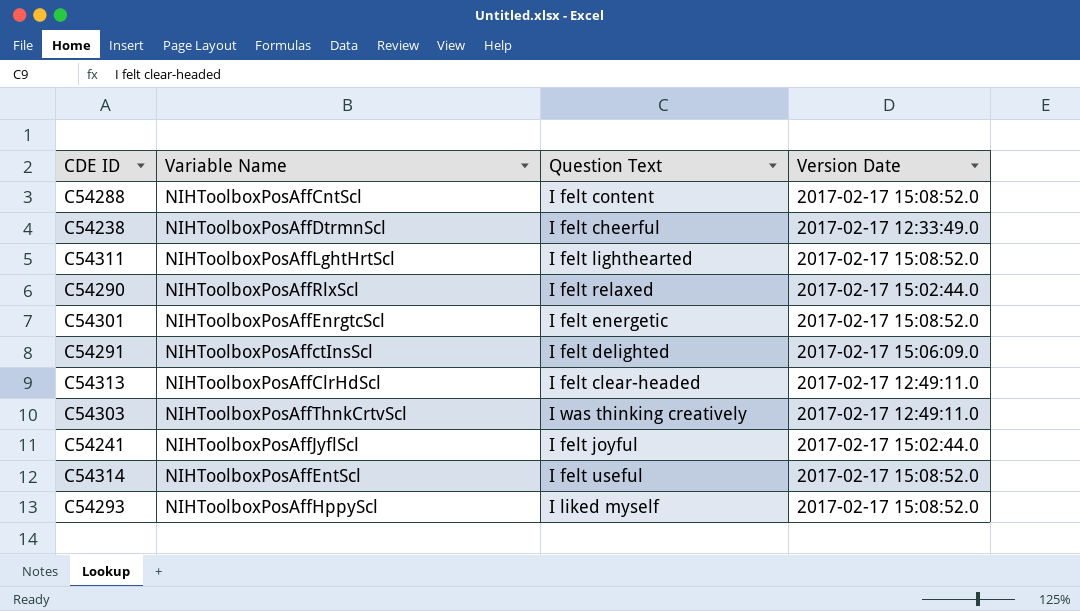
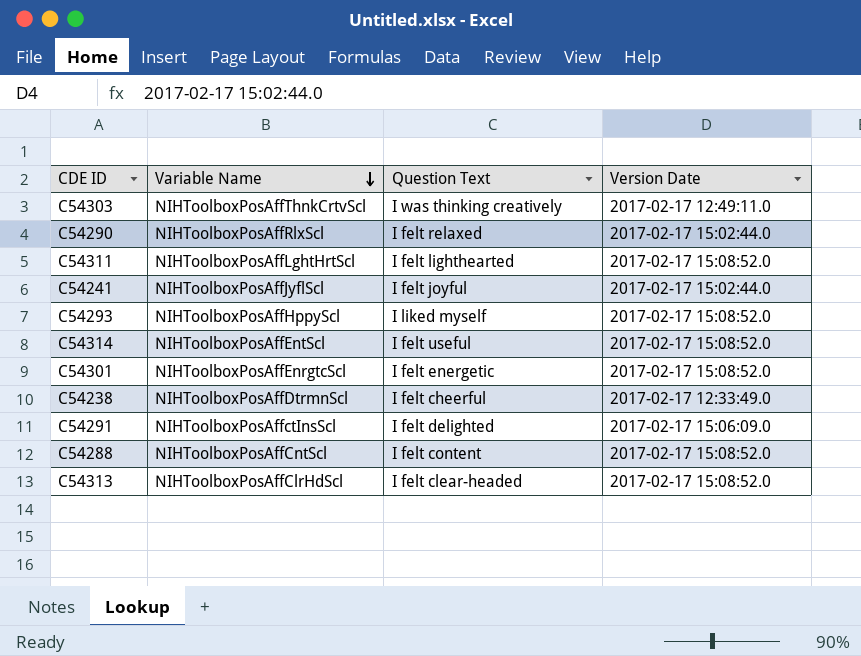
row order: none -> Variable Name descending
C54313 | Version Date: 2017-02-17 12:49:11.0 -> 2017-02-17 15:08:52.0

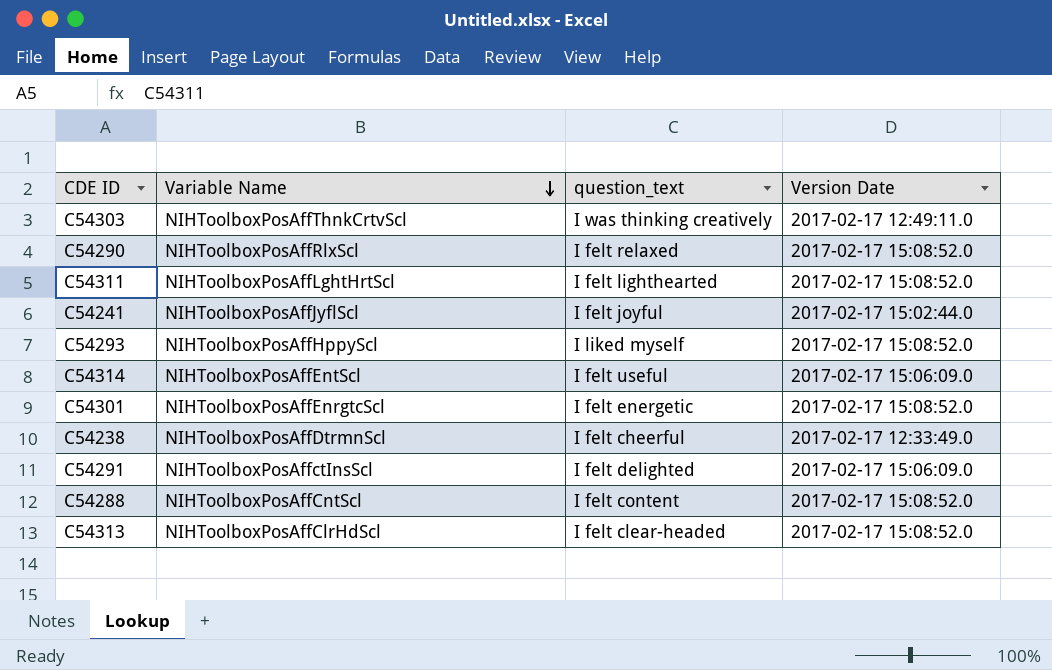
column name: Question Text -> question_text
C54290 | Version Date: 2017-02-17 15:02:44.0 -> 2017-02-17 15:08:52.0
C54314 | Version Date: 2017-02-17 15:08:52.0 -> 2017-02-17 15:06:09.0

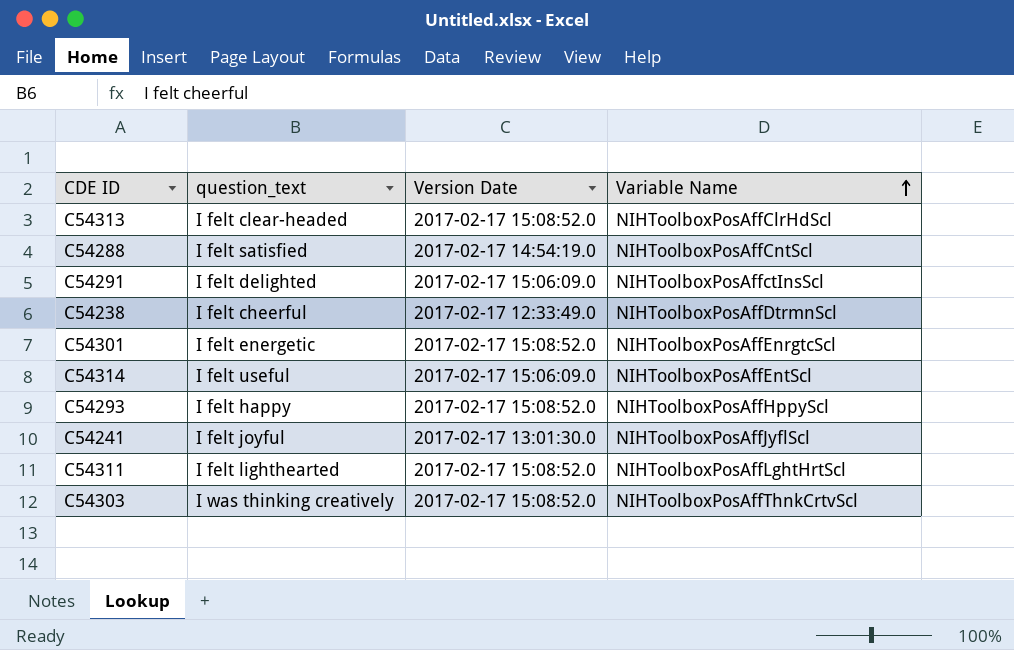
row order: Variable Name descending -> Variable Name ascending
column Variable Name | position: 2 -> 4
row C54290: NIHToolboxPosAffRlxScl | I felt relaxed | 2017-02-17 15:08:52.0 -> none
C54288 | question_text: I felt content -> I felt satisfied
C54288 | Version Date: 2017-02-17 15:08:52.0 -> 2017-02-17 14:54:19.0
C54293 | question_text: I liked myself -> I felt happy
C54241 | Version Date: 2017-02-17 15:02:44.0 -> 2017-02-17 13:01:30.0
C54303 | Version Date: 2017-02-17 12:49:11.0 -> 2017-02-17 15:08:52.0

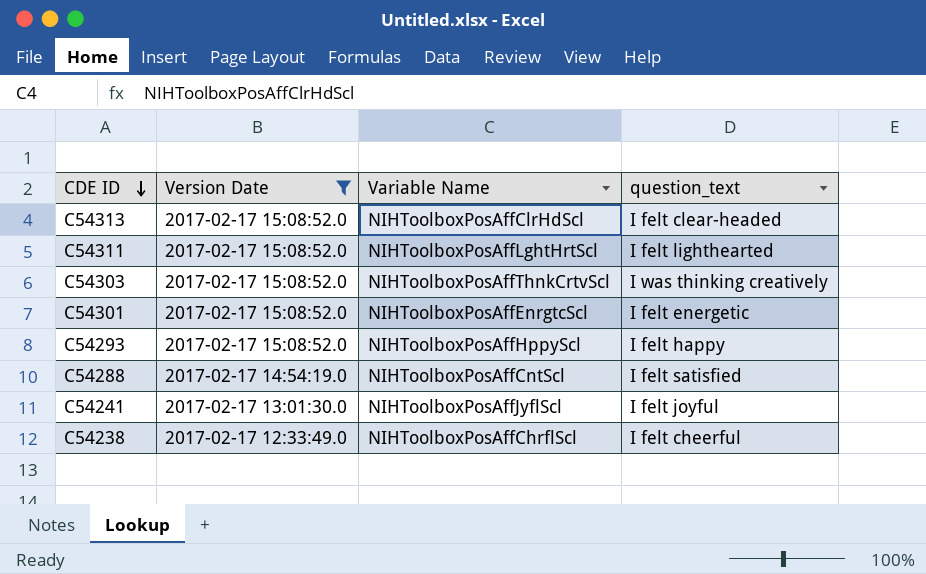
filter: none -> Version Date != 2017-02-17 15:06:09.0
row order: Variable Name ascending -> CDE ID descending
column question_text | position: 2 -> 4
C54238 | Variable Name: NIHToolboxPosAffDtrmnScl -> NIHToolboxPosAffChrflScl

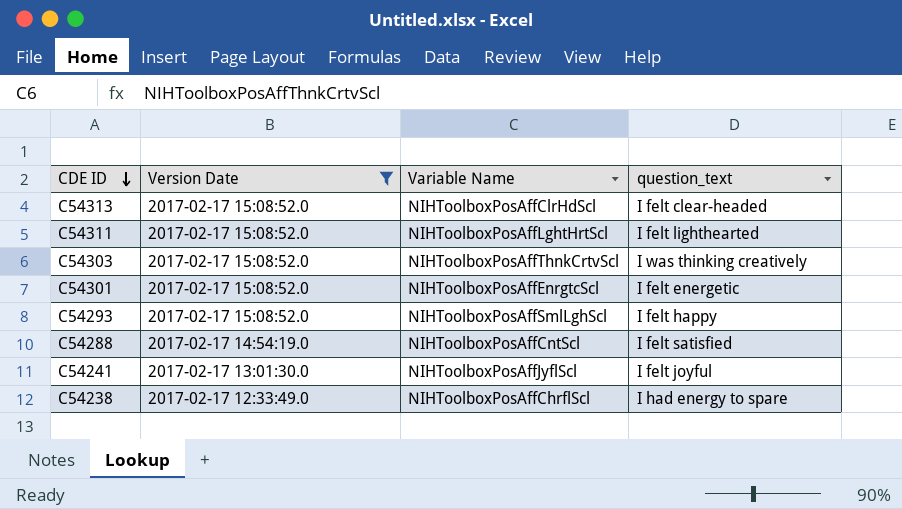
C54293 | Variable Name: NIHToolboxPosAffHppyScl -> NIHToolboxPosAffSmlLghScl
C54238 | question_text: I felt cheerful -> I had energy to spare

